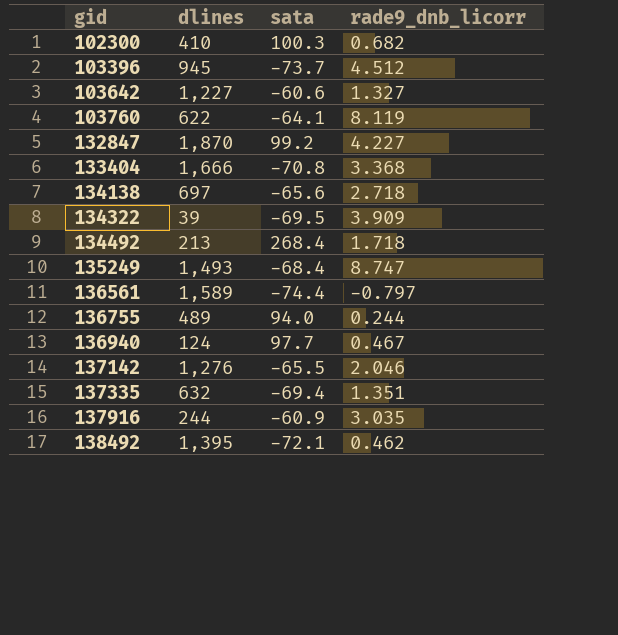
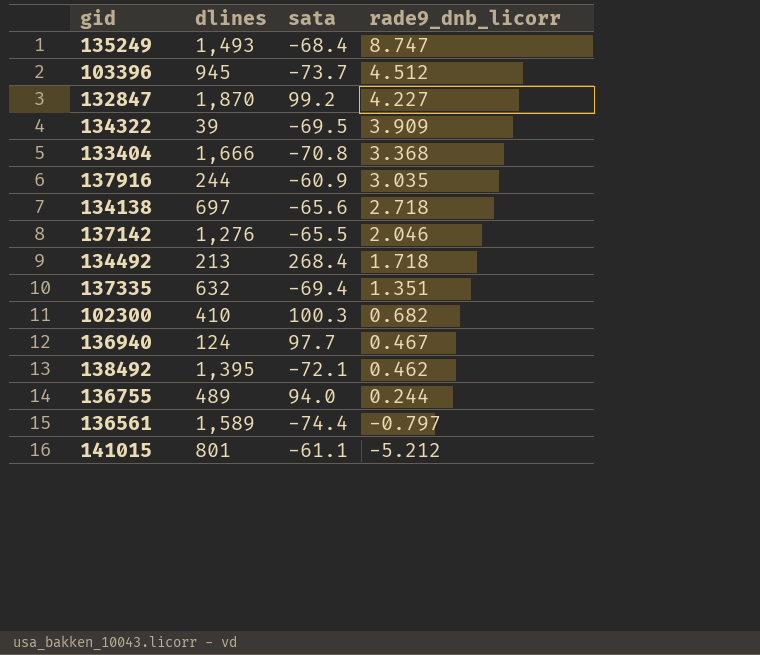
row order: gid ascending -> rade9_dnb_licorr descending
row 103642: 1,227 | -60.6 | 1.327 -> none
row 103760: 622 | -64.1 | 8.119 -> none
row 141015: none -> 801 | -61.1 | -5.212

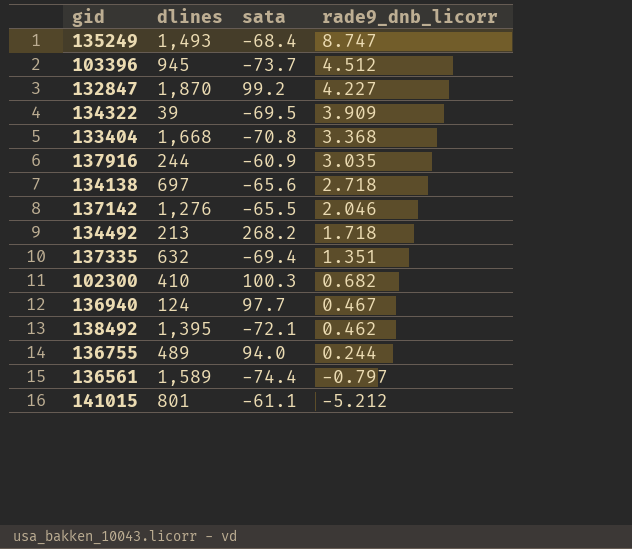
133404 | dlines: 1,666 -> 1,668
134492 | sata: 268.4 -> 268.2

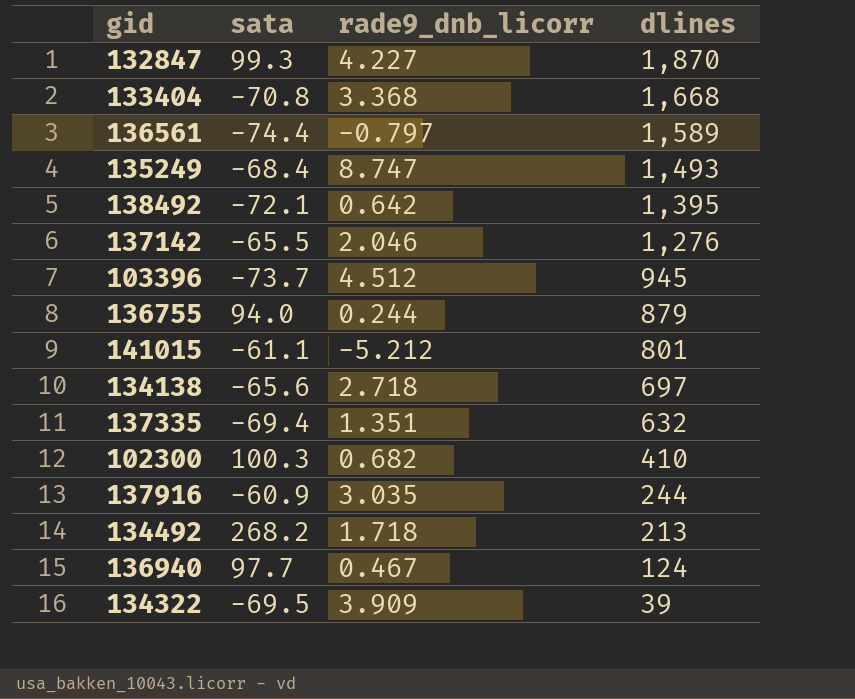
row order: rade9_dnb_licorr descending -> dlines descending
column dlines | position: 2 -> 4
132847 | sata: 99.2 -> 99.3
138492 | rade9_dnb_licorr: 0.462 -> 0.642
136755 | dlines: 489 -> 879

